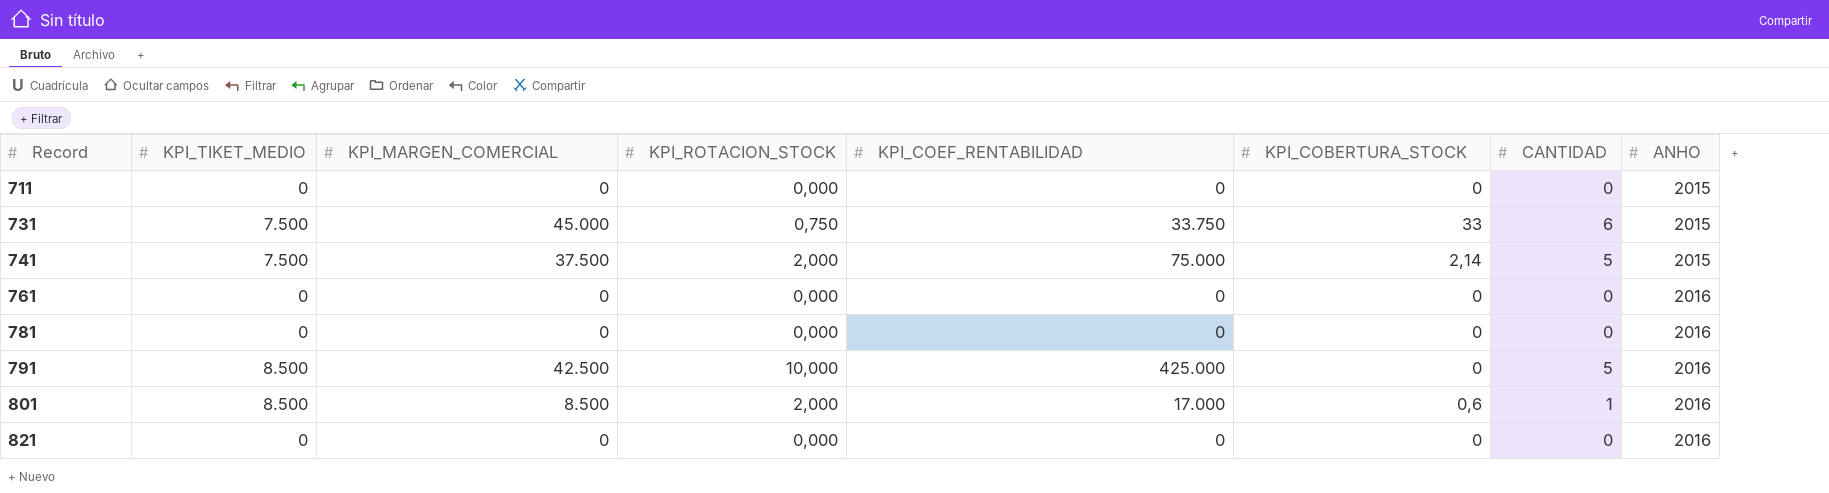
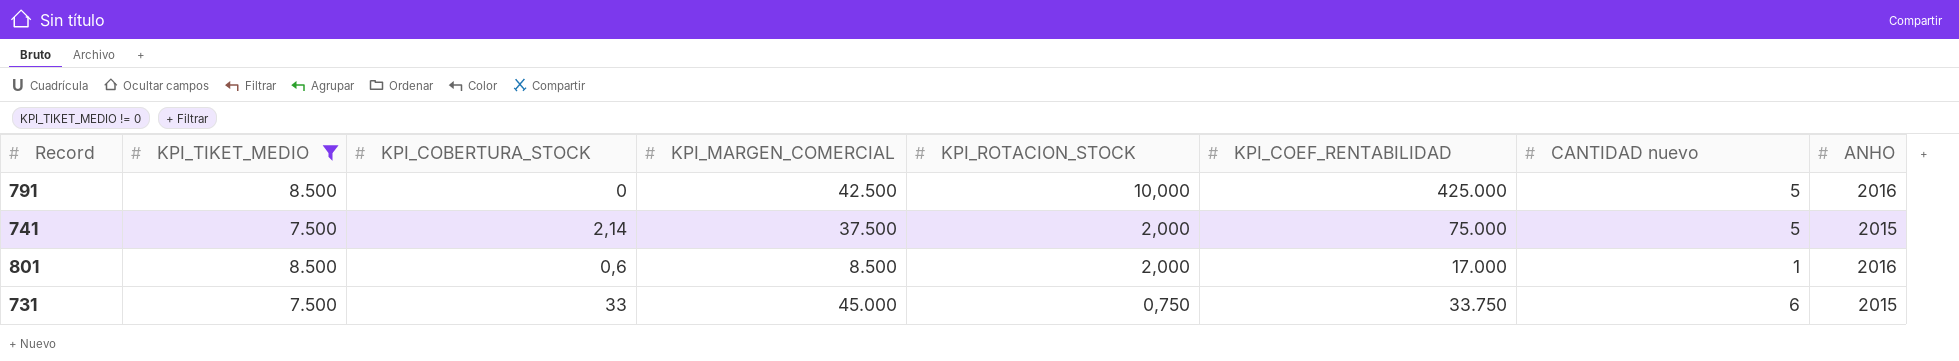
filter: none -> KPI_TIKET_MEDIO != 0
row order: Record ascending -> KPI_ROTACION_STOCK descending
column KPI_COBERTURA_STOCK | position: 6 -> 3
column name: CANTIDAD -> CANTIDAD nuevo

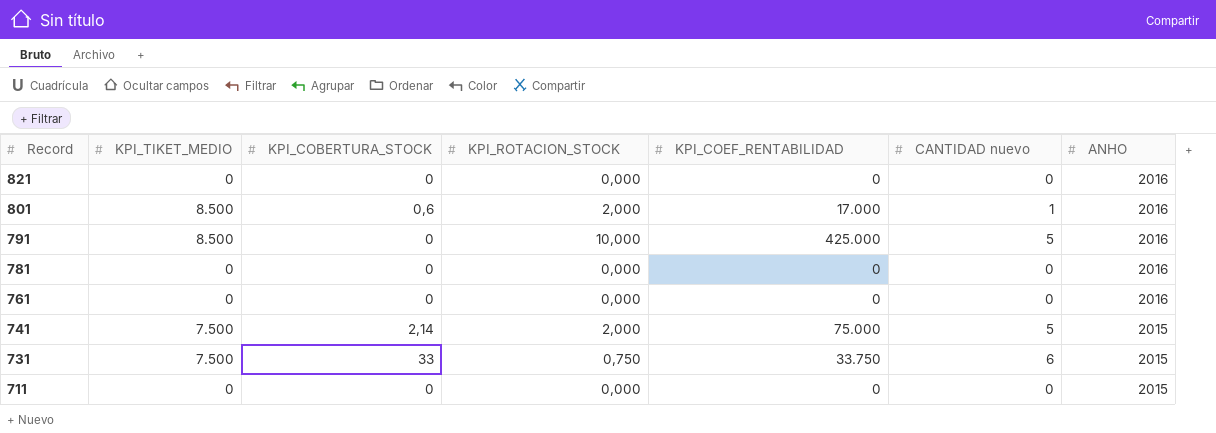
filter: KPI_TIKET_MEDIO != 0 -> none
row order: KPI_ROTACION_STOCK descending -> Record descending
column KPI_MARGEN_COMERCIAL | position: 4 -> none

